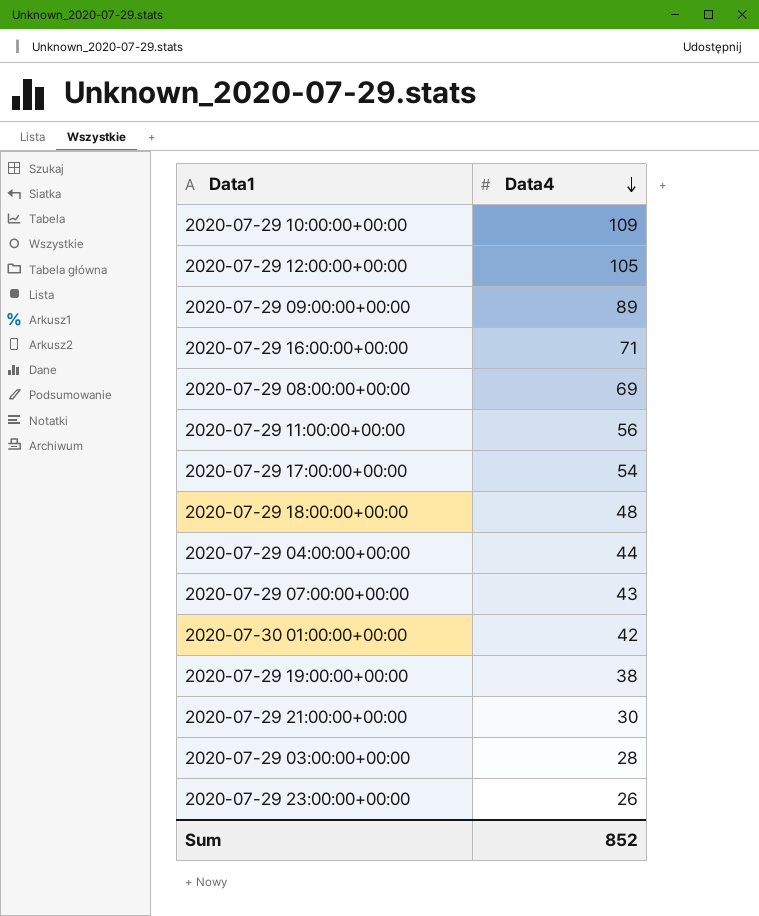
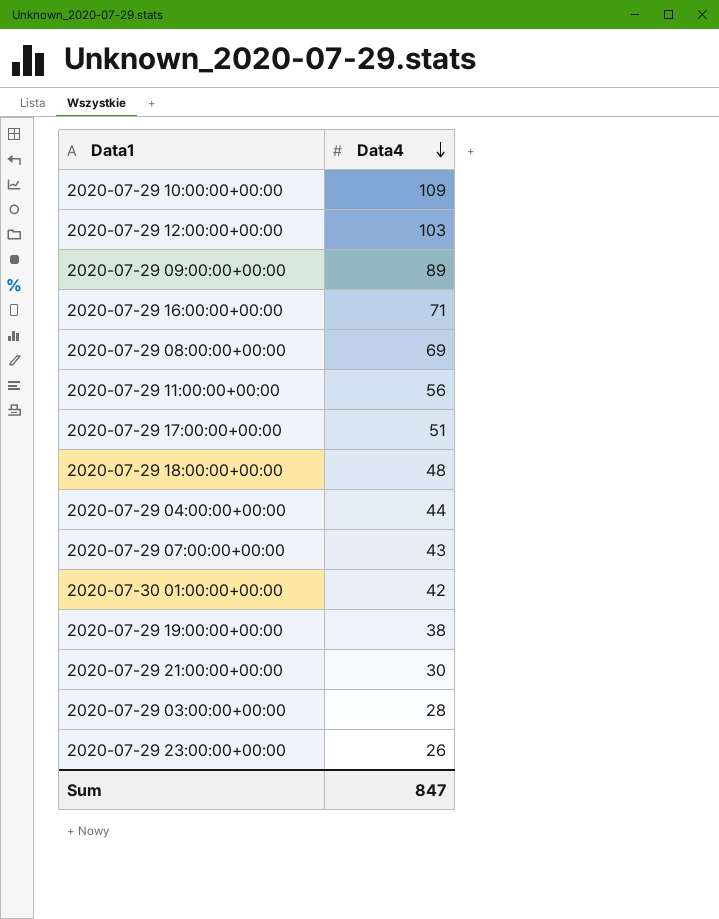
2020-07-29 12:00:00+00:00 | Data4: 105 -> 103
2020-07-29 17:00:00+00:00 | Data4: 54 -> 51
Sum | Data4: 852 -> 847

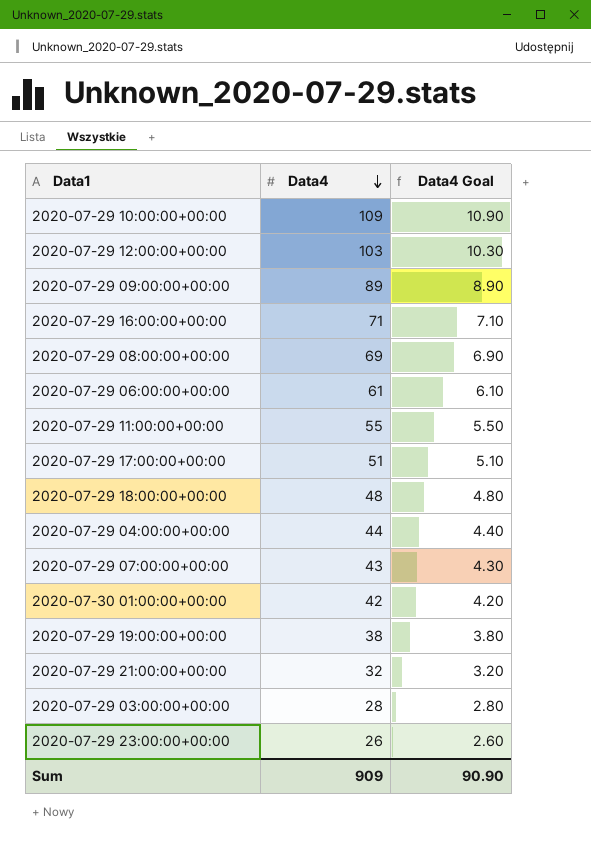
column Data4 Goal | formula: none -> [Data4] * 0.1
row 2020-07-29 06:00:00+00:00: none -> 61 | 6.10
2020-07-29 11:00:00+00:00 | Data4: 56 -> 55
2020-07-29 21:00:00+00:00 | Data4: 30 -> 32
Sum | Data4: 847 -> 909

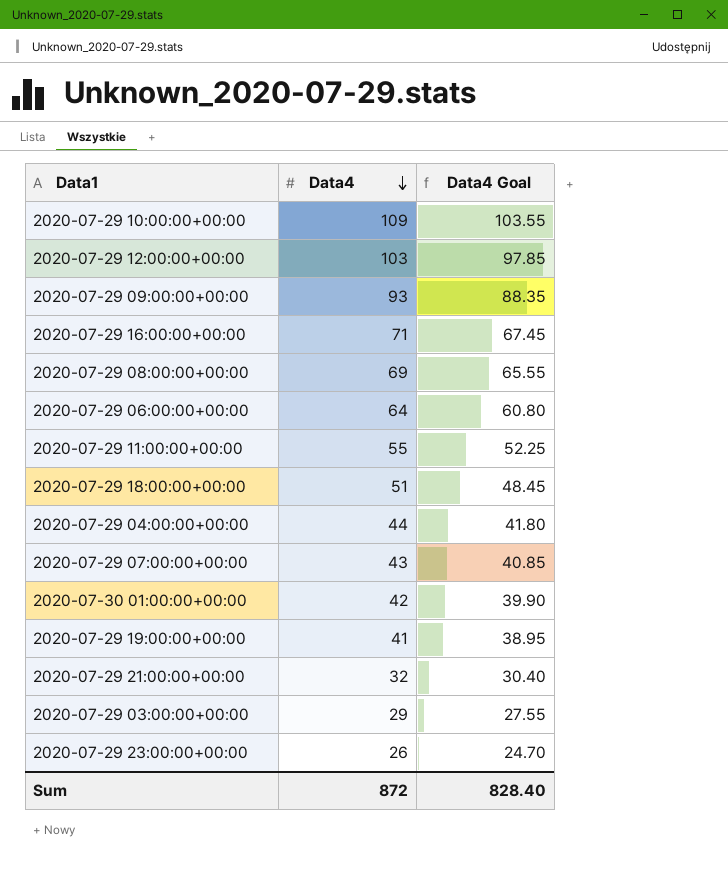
column Data4 Goal | formula: [Data4] * 0.1 -> [Data4] * 0.95
row 2020-07-29 17:00:00+00:00: 51 | 5.10 -> none
2020-07-29 09:00:00+00:00 | Data4: 89 -> 93
2020-07-29 06:00:00+00:00 | Data4: 61 -> 64
2020-07-29 18:00:00+00:00 | Data4: 48 -> 51
2020-07-29 19:00:00+00:00 | Data4: 38 -> 41
2020-07-29 03:00:00+00:00 | Data4: 28 -> 29
Sum | Data4: 909 -> 872
Sum | Data4 Goal: 90.90 -> 828.40

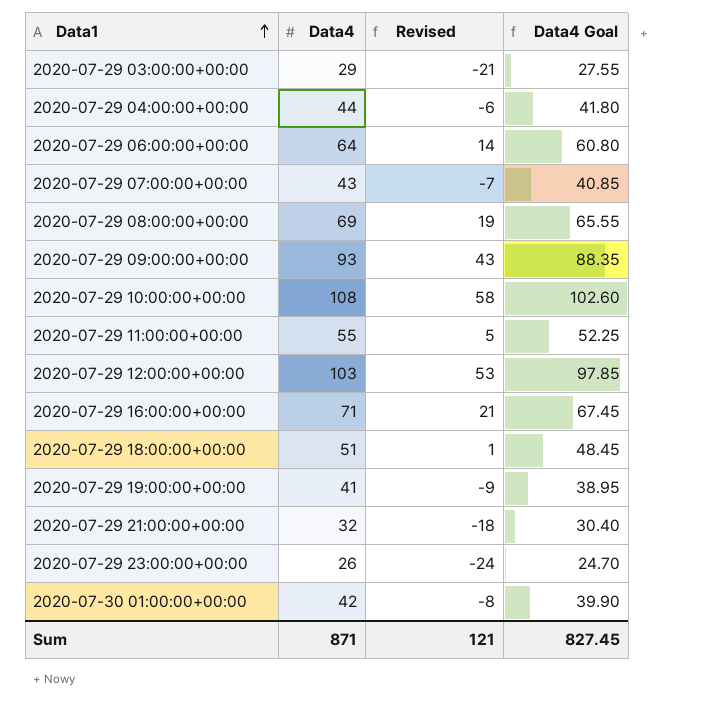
row order: Data4 descending -> Data1 ascending
column Revised | formula: none -> [Data4] - 50
2020-07-29 10:00:00+00:00 | Data4: 109 -> 108
2020-07-29 10:00:00+00:00 | Data4 Goal: 103.55 -> 102.60
Sum | Data4: 872 -> 871
Sum | Data4 Goal: 828.40 -> 827.45

